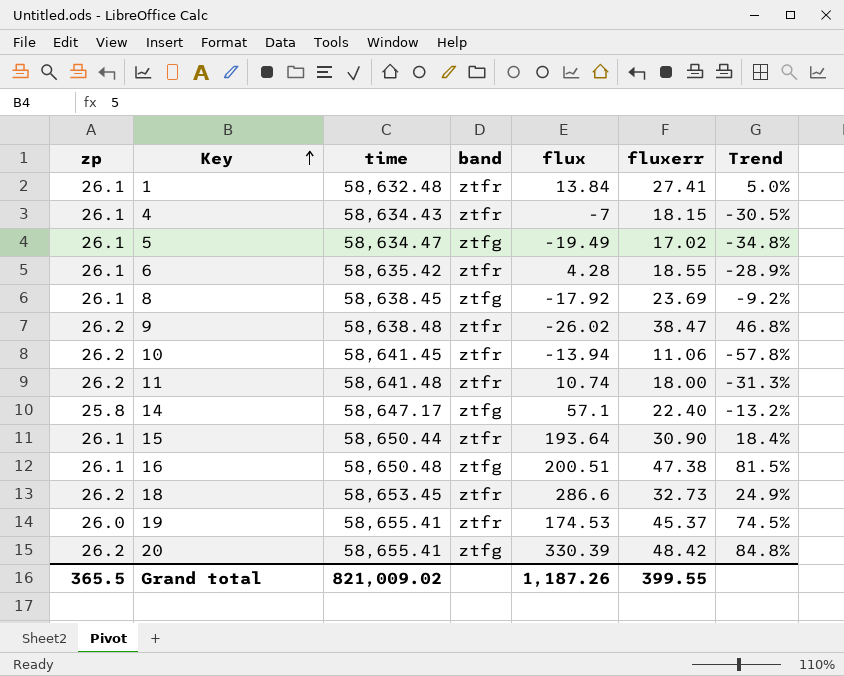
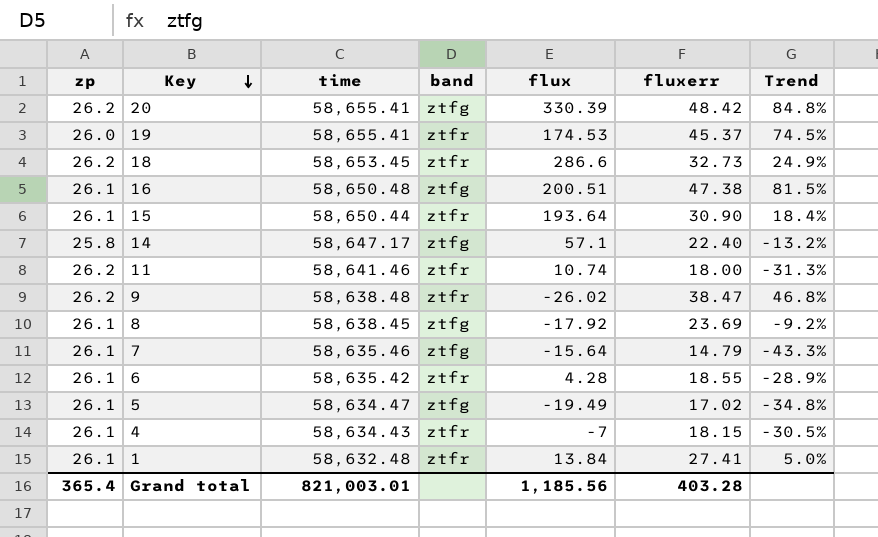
row order: Key ascending -> Key descending
row 10: 26.2 | 58,641.45 | ztfr | -13.94 | 11.06 | -57.8% -> none
11 | time: 58,641.48 -> 58,641.46
row 7: none -> 26.1 | 58,635.46 | ztfg | -15.64 | 14.79 | -43.3%
Grand total | zp: 365.5 -> 365.4
Grand total | time: 821,009.02 -> 821,003.01
Grand total | flux: 1,187.26 -> 1,185.56
Grand total | fluxerr: 399.55 -> 403.28

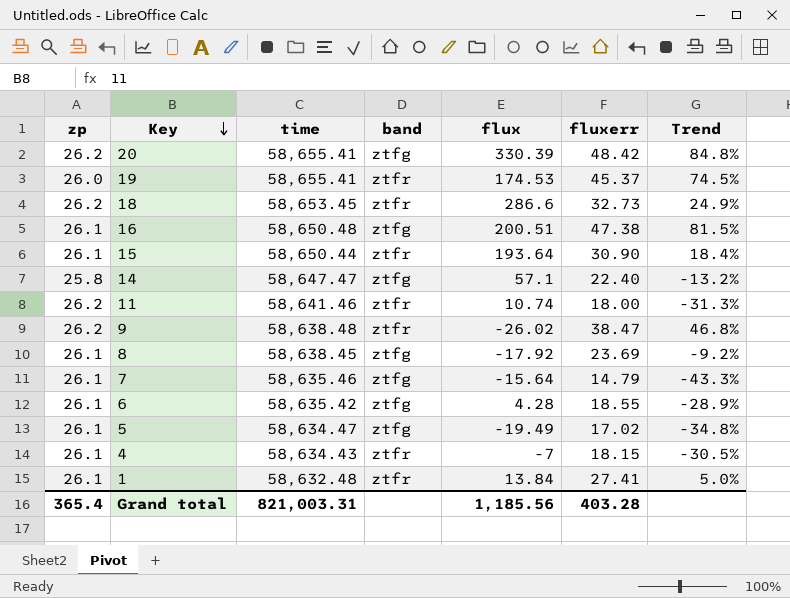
14 | time: 58,647.17 -> 58,647.47
6 | band: ztfr -> ztfg
Grand total | time: 821,003.01 -> 821,003.31

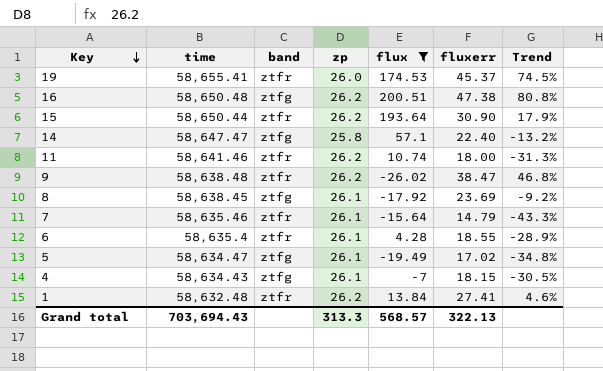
filter: none -> flux <= 200.51
column zp | position: 1 -> 4
16 | zp: 26.1 -> 26.2
16 | Trend: 81.5% -> 80.8%
15 | zp: 26.1 -> 26.2
15 | Trend: 18.4% -> 17.9%
7 | band: ztfg -> ztfr
6 | time: 58,635.42 -> 58,635.4
6 | band: ztfg -> ztfr
4 | band: ztfr -> ztfg
1 | zp: 26.1 -> 26.2
1 | Trend: 5.0% -> 4.6%
Grand total | time: 821,003.31 -> 703,694.43
Grand total | zp: 365.4 -> 313.3
Grand total | flux: 1,185.56 -> 568.57
Grand total | fluxerr: 403.28 -> 322.13

